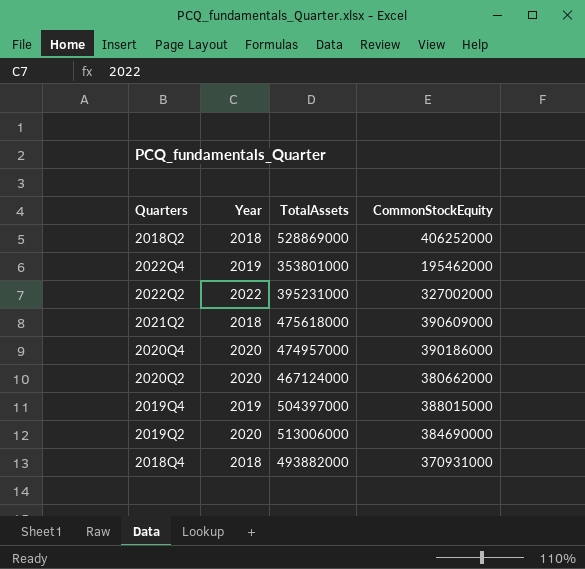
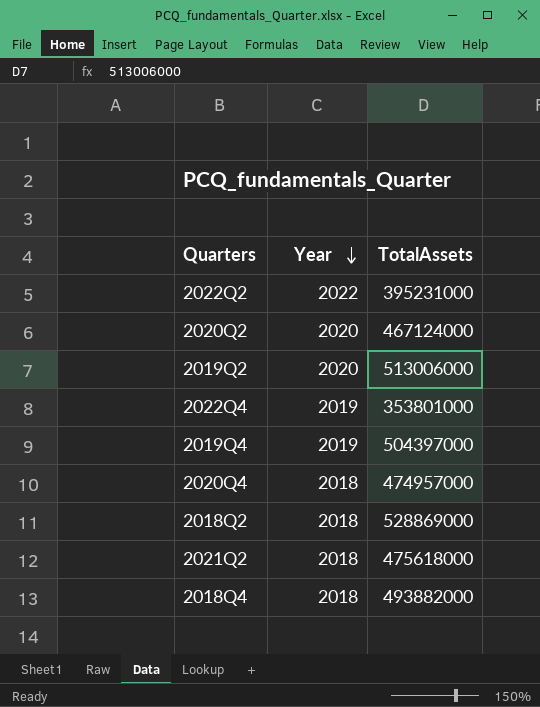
row order: none -> Year descending
column CommonStockEquity | position: 4 -> none
2020Q4 | Year: 2020 -> 2018

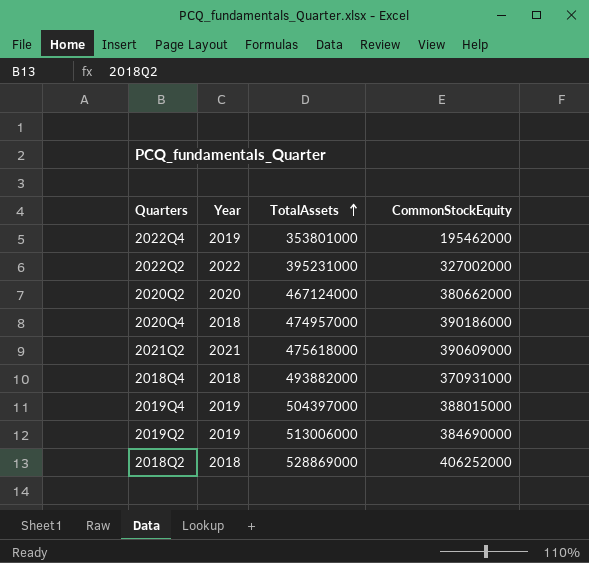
row order: Year descending -> TotalAssets ascending
column CommonStockEquity | position: none -> 4
2021Q2 | Year: 2018 -> 2021
2019Q2 | Year: 2020 -> 2019

